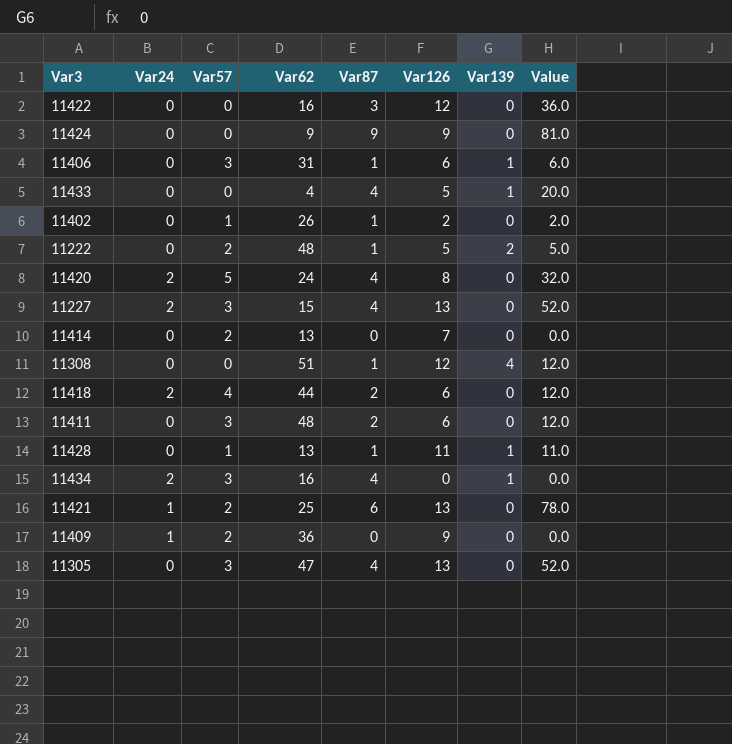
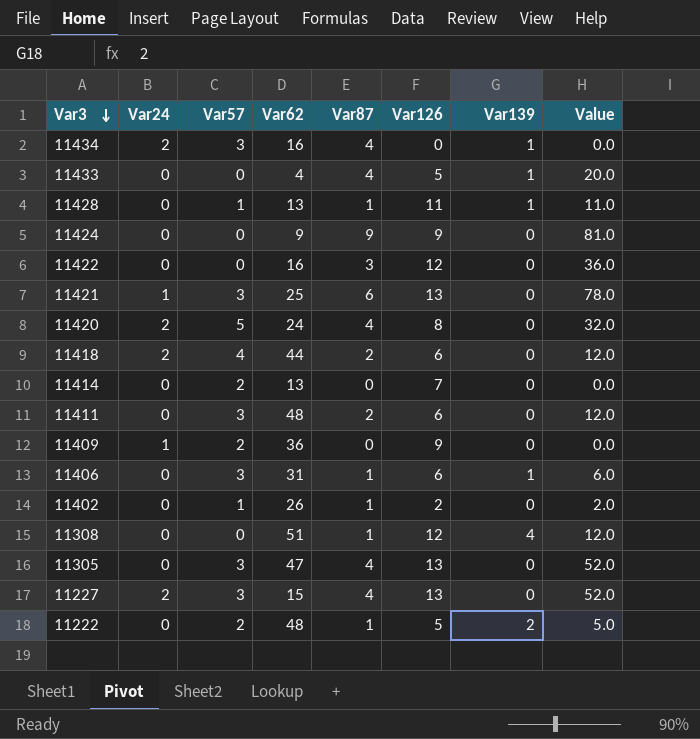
row order: none -> Var3 descending
11421 | Var57: 2 -> 3

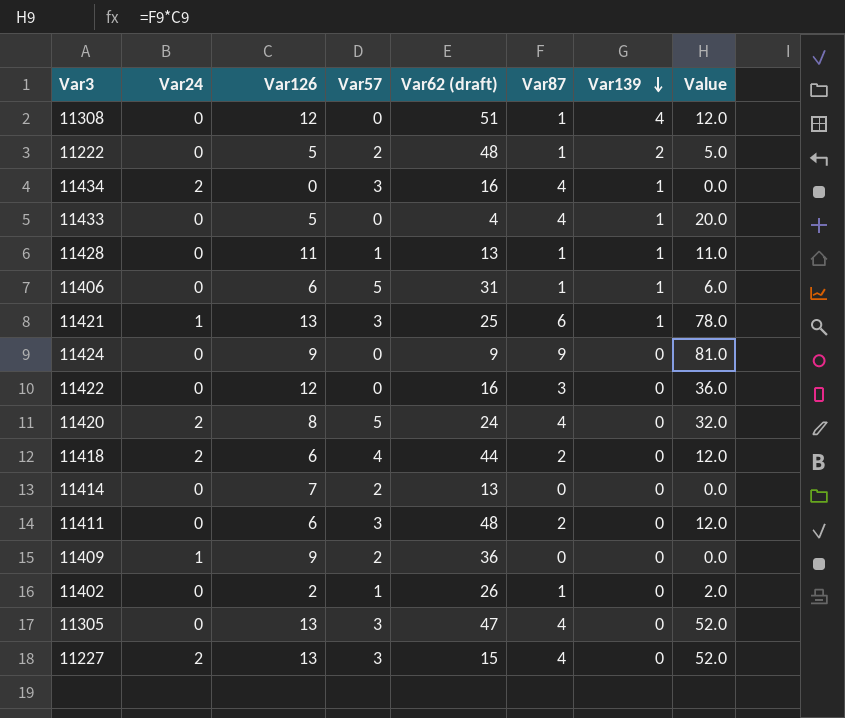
row order: Var3 descending -> Var139 descending
column Var126 | position: 6 -> 3
column name: Var62 -> Var62 (draft)
11406 | Var57: 3 -> 5
11421 | Var139: 0 -> 1

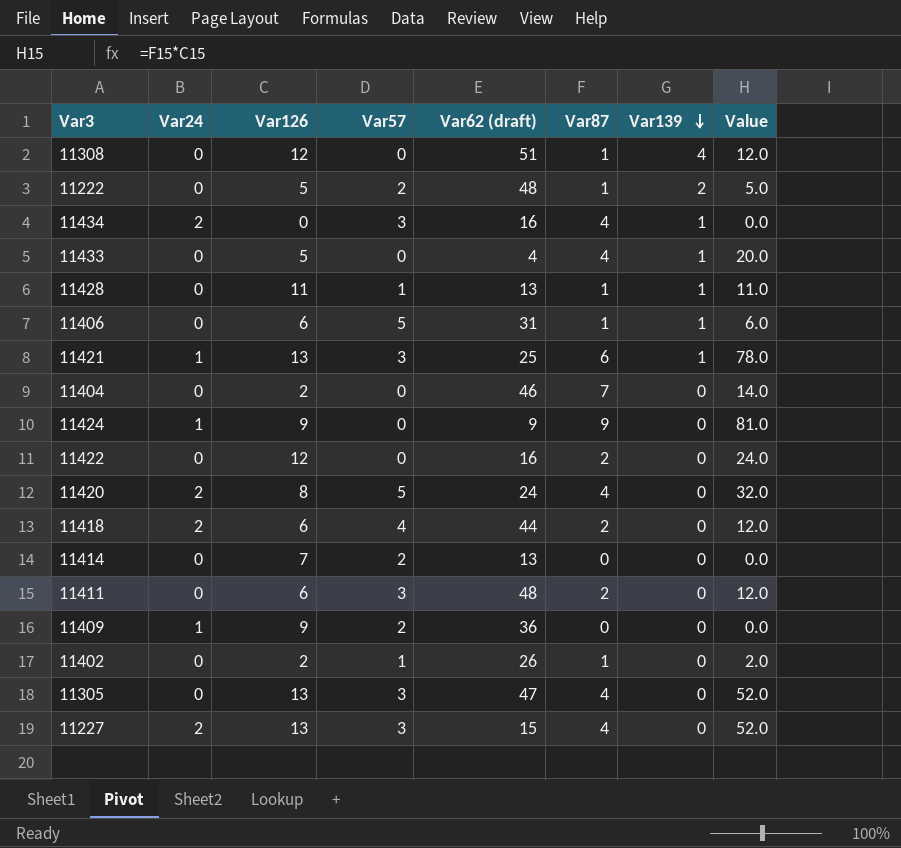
row 11404: none -> 0 | 2 | 0 | 46 | 7 | 0 | 14.0
11424 | Var24: 0 -> 1
11422 | Var87: 3 -> 2
11422 | Value: 36.0 -> 24.0

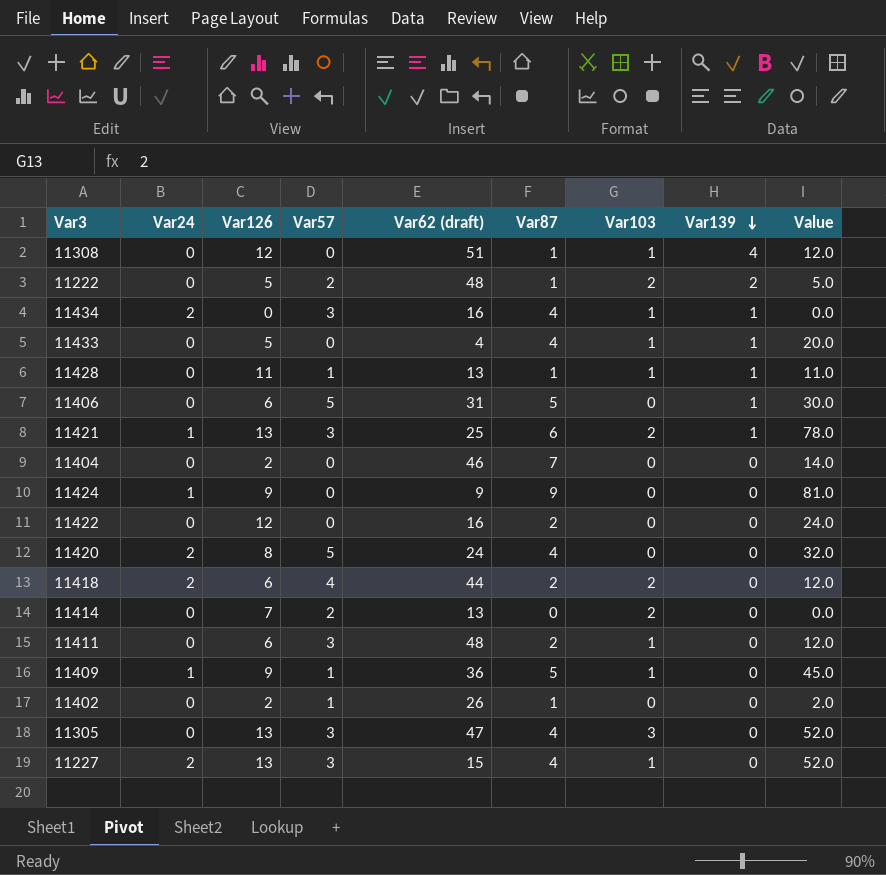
column Var103 | position: none -> 7
11406 | Var87: 1 -> 5
11406 | Value: 6.0 -> 30.0
11409 | Var57: 2 -> 1
11409 | Var87: 0 -> 5
11409 | Value: 0.0 -> 45.0

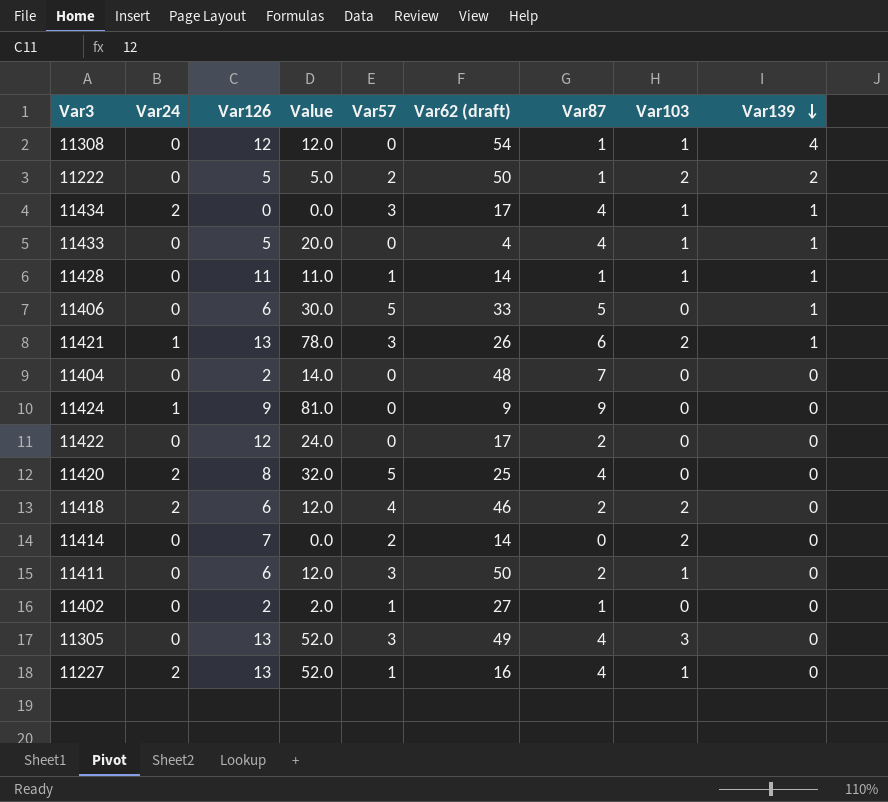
column Value | position: 9 -> 4
row 11409: 1 | 9 | 1 | 36 | 5 | 1 | 0 | 45.0 -> none
11308 | Var62 (draft): 51 -> 54
11222 | Var62 (draft): 48 -> 50
11434 | Var62 (draft): 16 -> 17
11428 | Var62 (draft): 13 -> 14
11406 | Var62 (draft): 31 -> 33
11421 | Var62 (draft): 25 -> 26
11404 | Var62 (draft): 46 -> 48
11422 | Var62 (draft): 16 -> 17
11420 | Var62 (draft): 24 -> 25
11418 | Var62 (draft): 44 -> 46
11414 | Var62 (draft): 13 -> 14
11411 | Var62 (draft): 48 -> 50
11402 | Var62 (draft): 26 -> 27
11305 | Var62 (draft): 47 -> 49
11227 | Var57: 3 -> 1
11227 | Var62 (draft): 15 -> 16

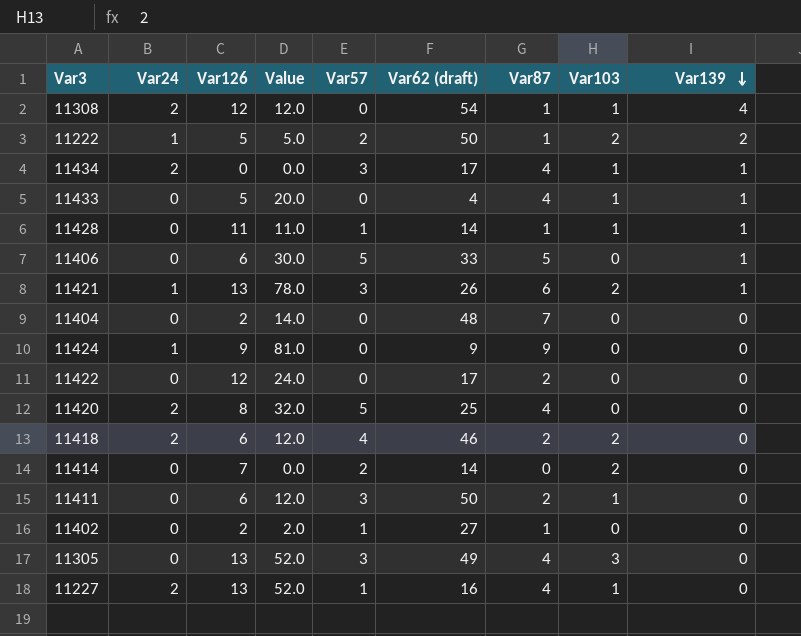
11308 | Var24: 0 -> 2
11222 | Var24: 0 -> 1

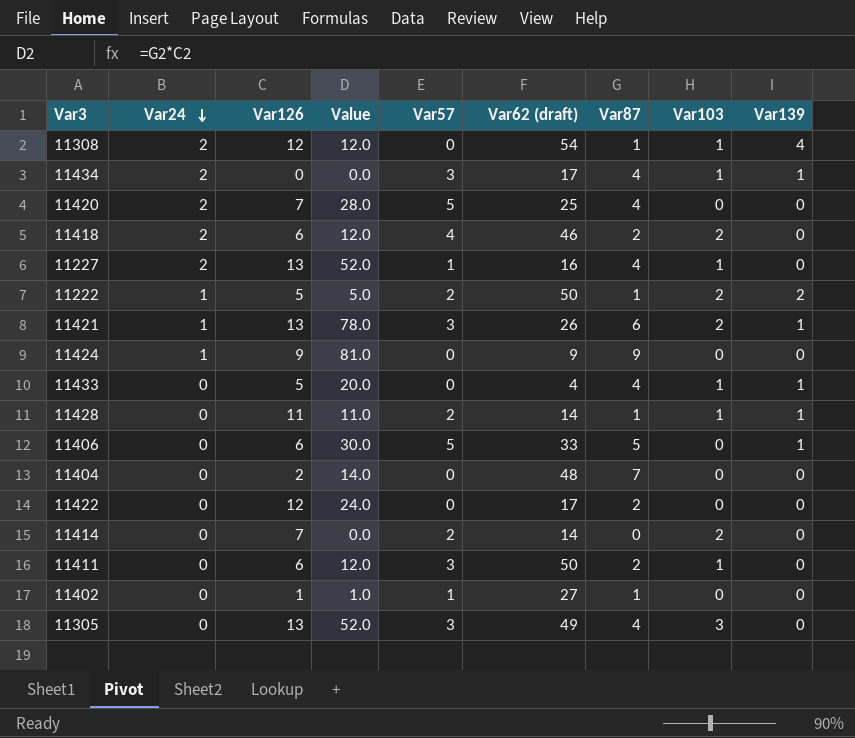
row order: Var139 descending -> Var24 descending
11420 | Var126: 8 -> 7
11420 | Value: 32.0 -> 28.0
11428 | Var57: 1 -> 2
11402 | Var126: 2 -> 1
11402 | Value: 2.0 -> 1.0

